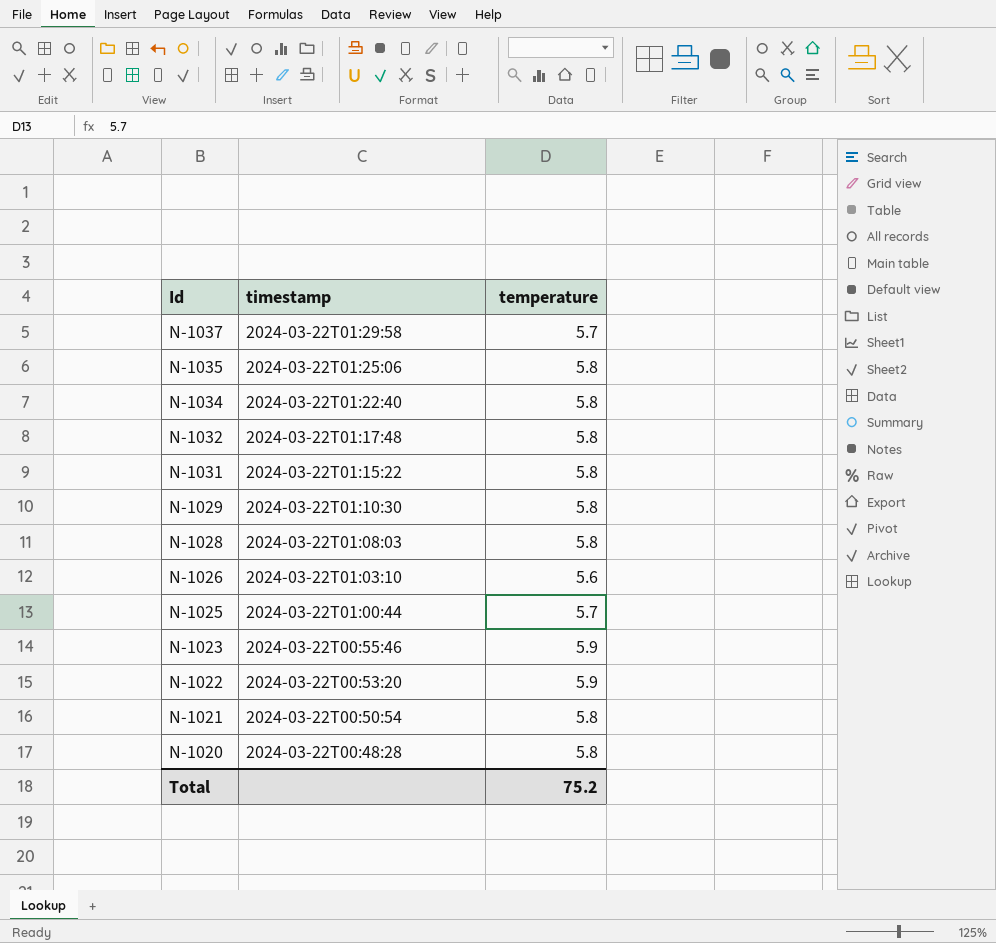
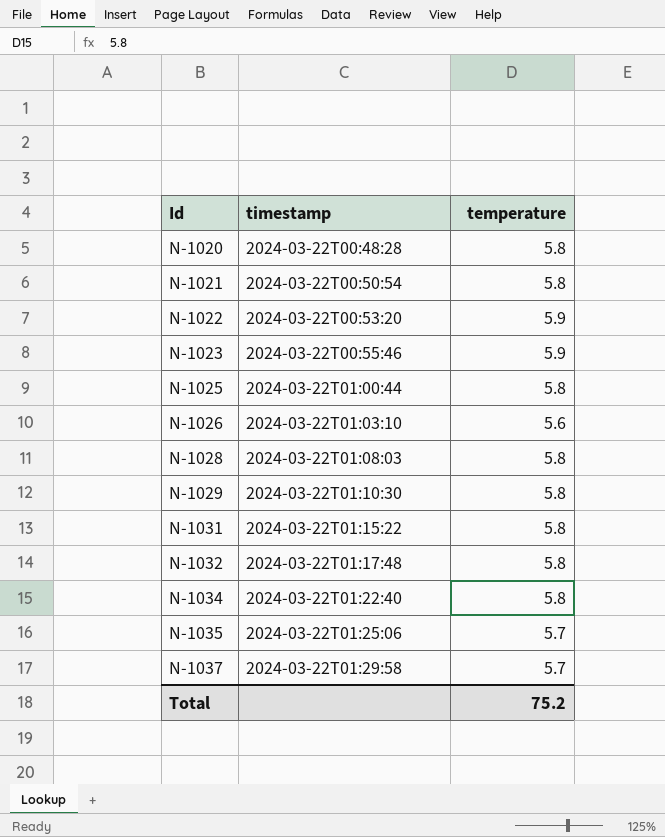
row order: Id descending -> Id ascending
N-1025 | temperature: 5.7 -> 5.8
N-1035 | temperature: 5.8 -> 5.7

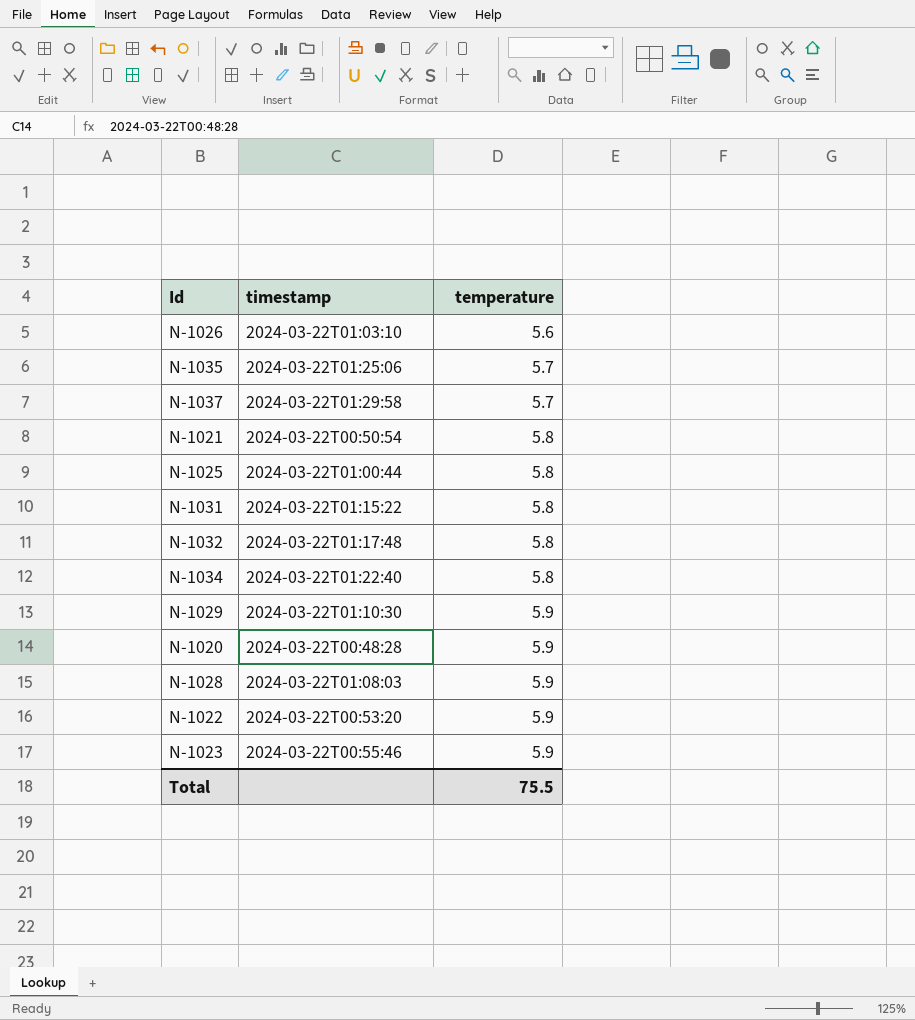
row order: Id ascending -> temperature ascending
N-1029 | temperature: 5.8 -> 5.9
N-1020 | temperature: 5.8 -> 5.9
N-1028 | temperature: 5.8 -> 5.9
Total | temperature: 75.2 -> 75.5

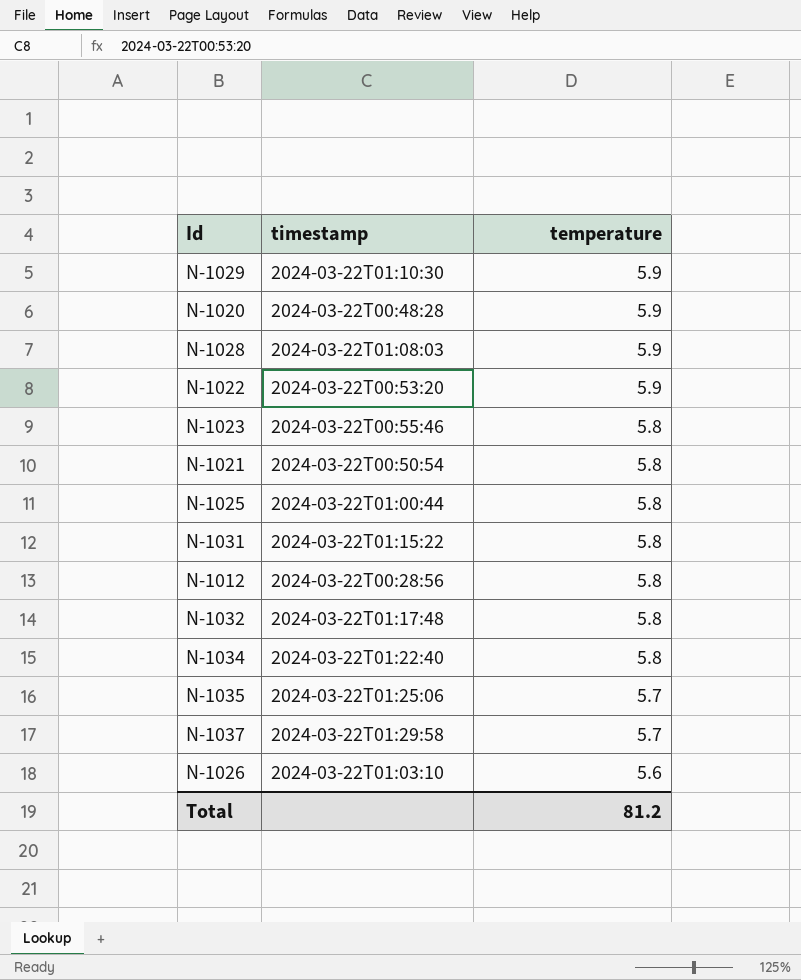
row order: temperature ascending -> temperature descending
N-1023 | temperature: 5.9 -> 5.8
row N-1012: none -> 2024-03-22T00:28:56 | 5.8
Total | temperature: 75.5 -> 81.2

